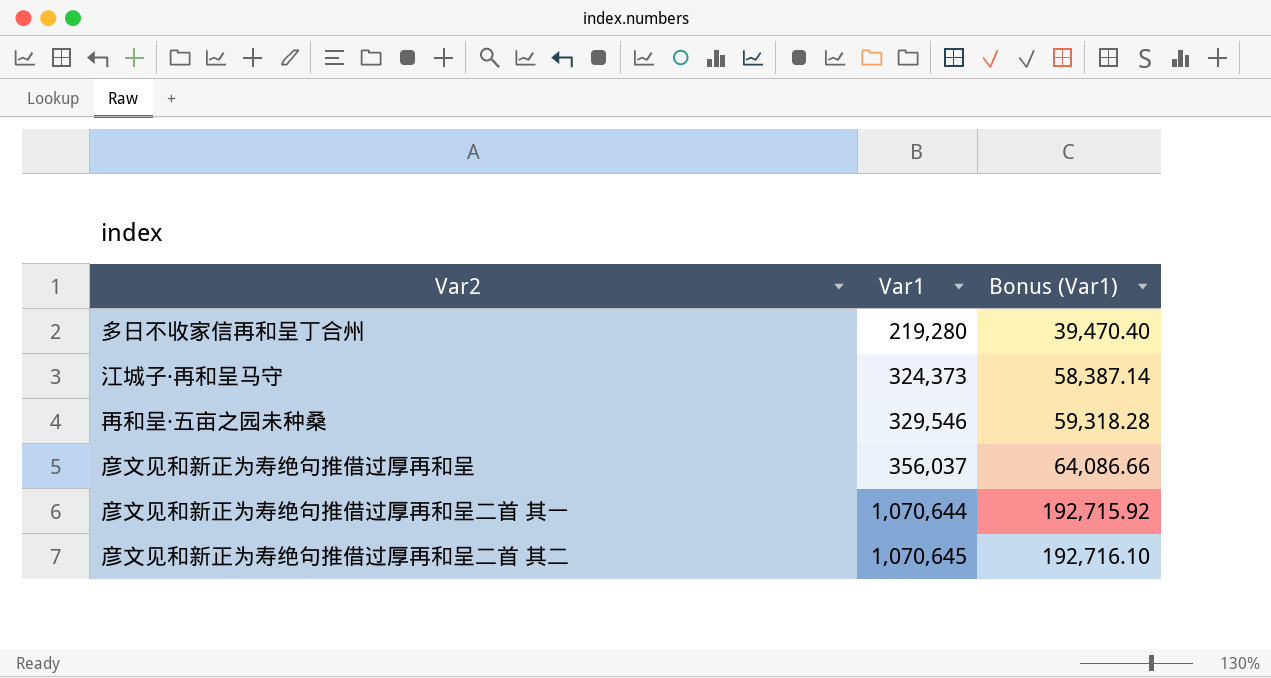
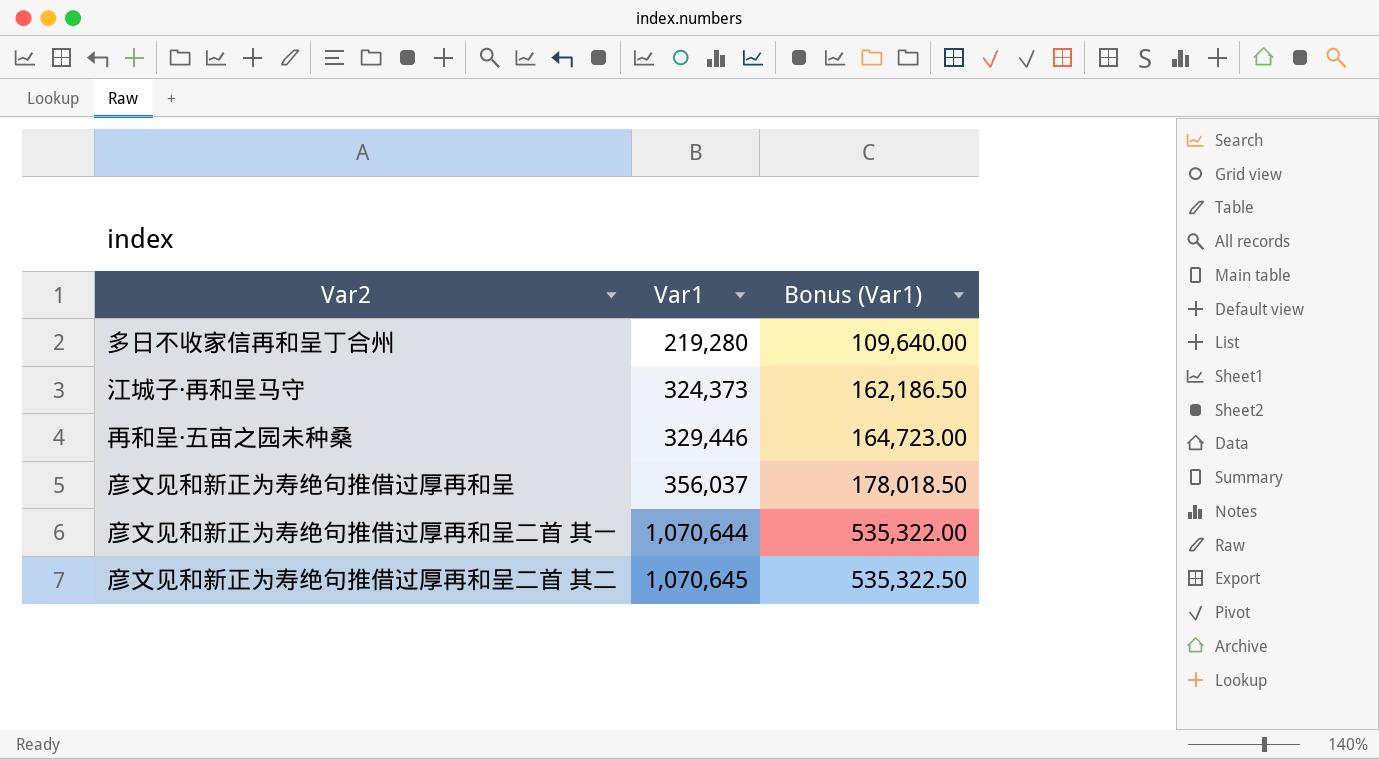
column Bonus (Var1) | formula: [Var1] * 0.18 -> [Var1] * 0.5
再和呈·五亩之园未种桑 | Var1: 329,546 -> 329,446

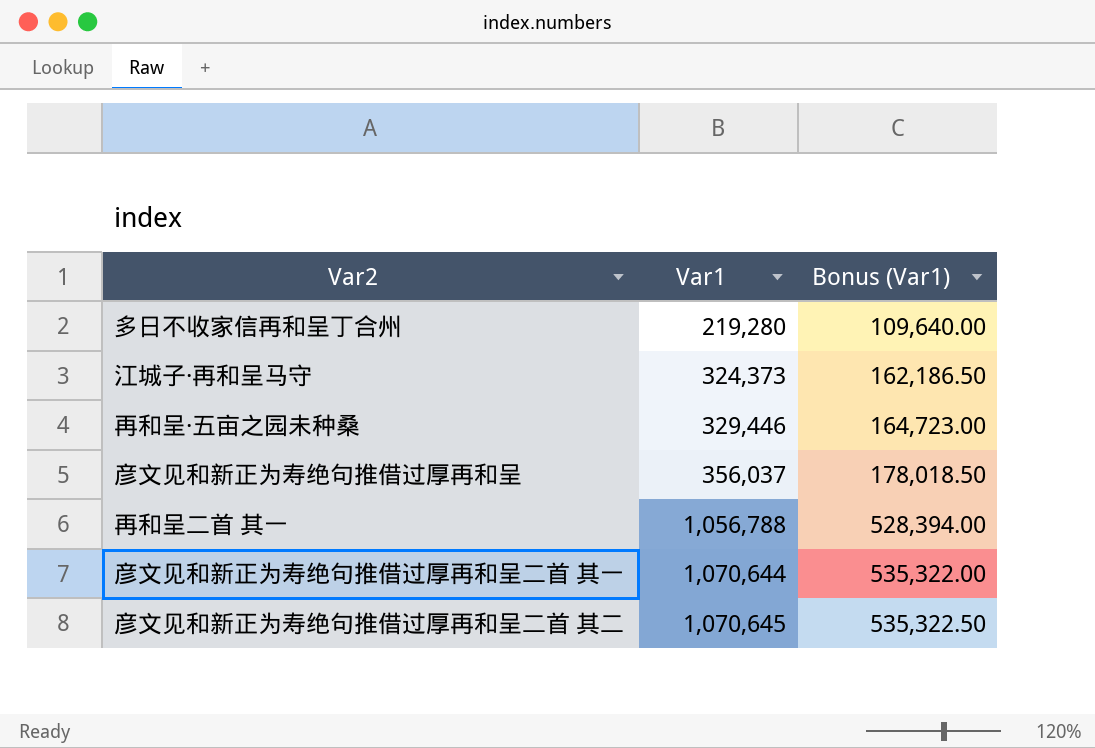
row 再和呈二首 其一: none -> 1,056,788 | 528,394.00

